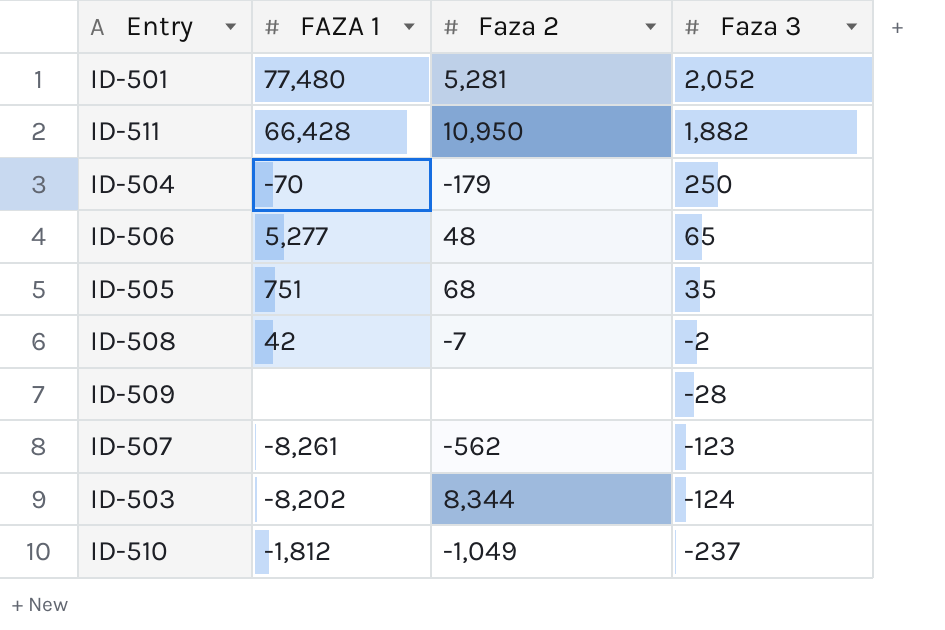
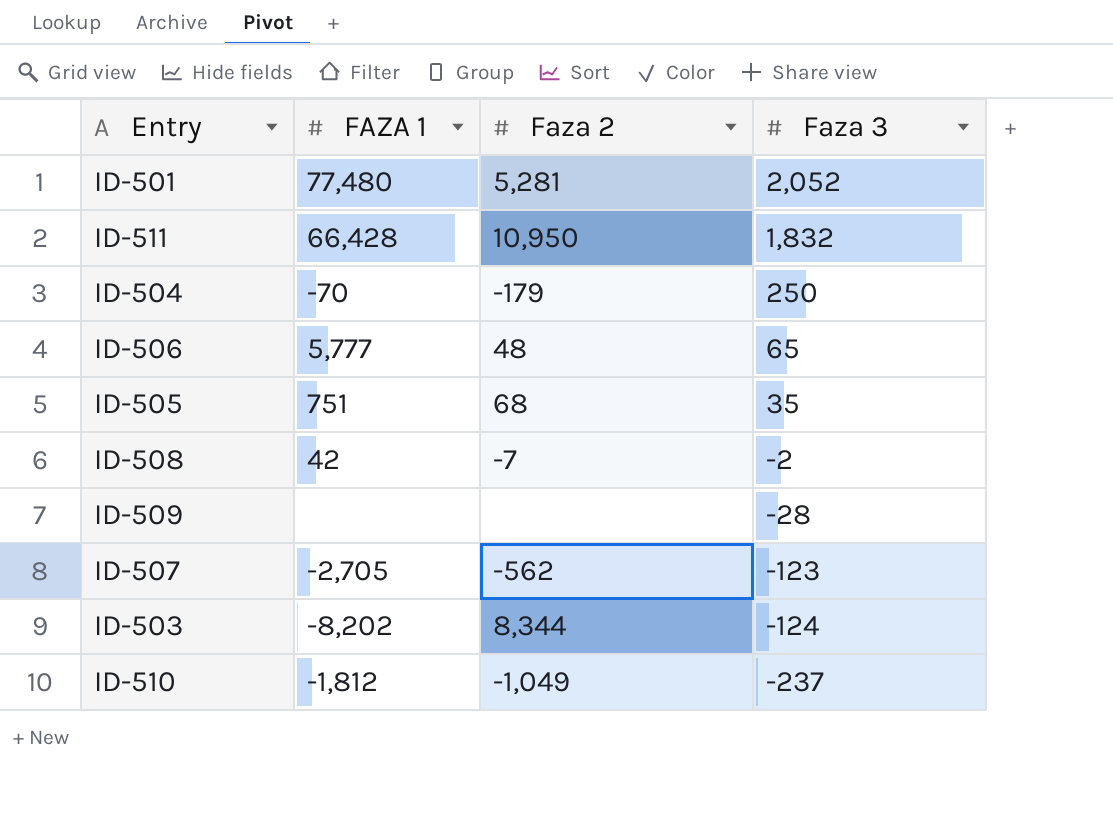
ID-511 | Faza 3: 1,882 -> 1,832
ID-506 | FAZA 1: 5,277 -> 5,777
ID-507 | FAZA 1: -8,261 -> -2,705

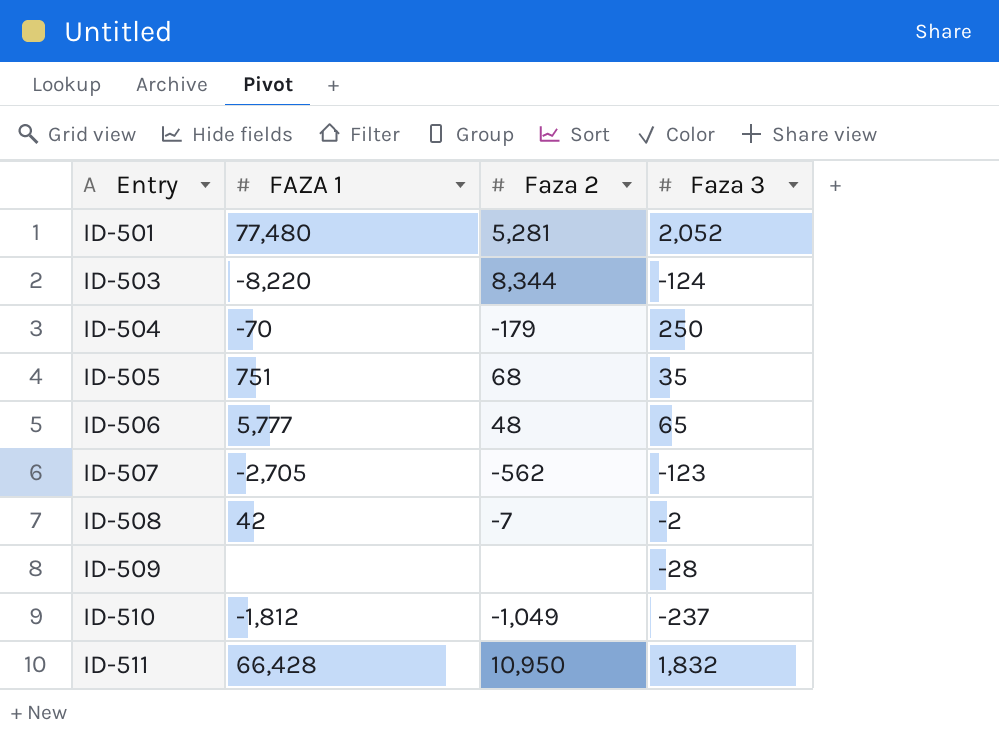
row order: Faza 3 descending -> Entry ascending
ID-503 | FAZA 1: -8,202 -> -8,220

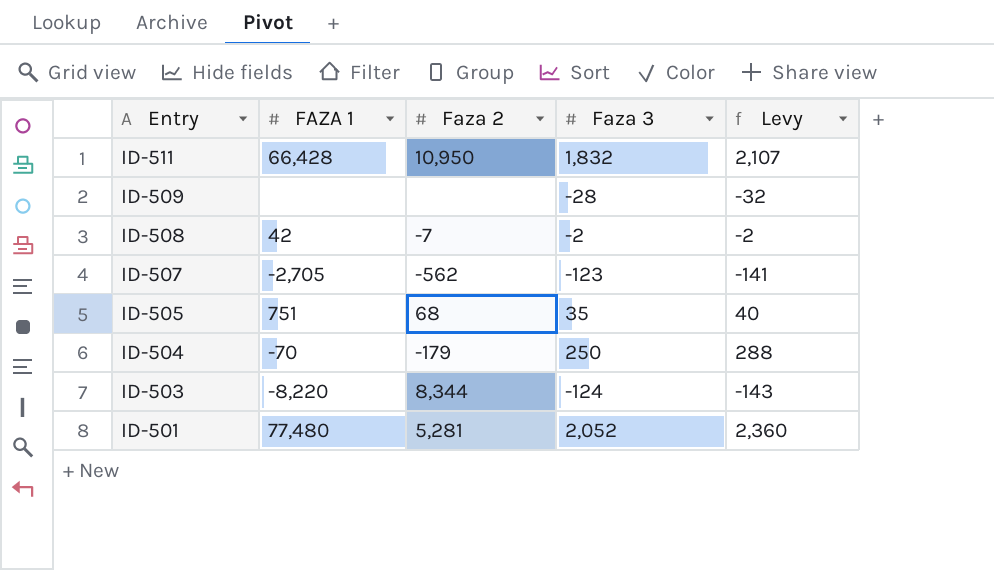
row order: Entry ascending -> Entry descending
column Levy | formula: none -> [Faza 3] * 1.15
row ID-506: 5,777 | 48 | 65 -> none
row ID-510: -1,812 | -1,049 | -237 -> none

